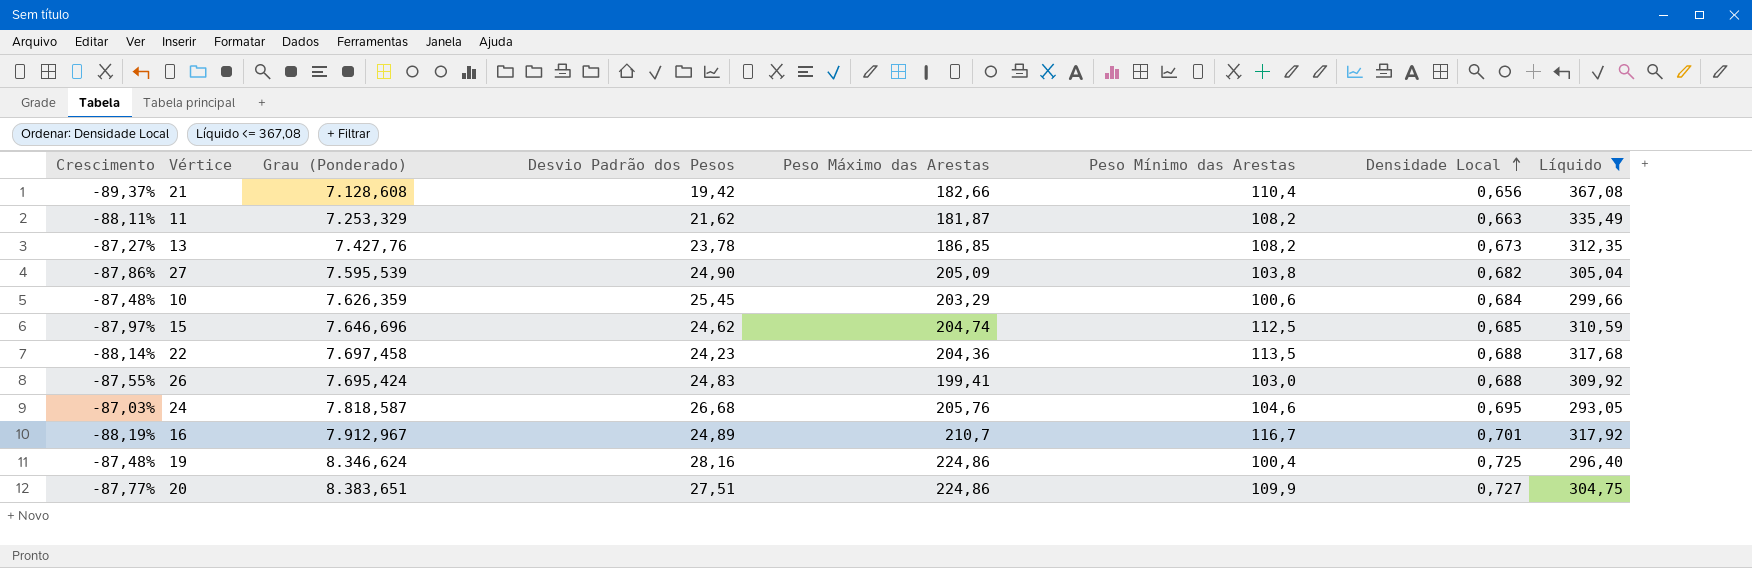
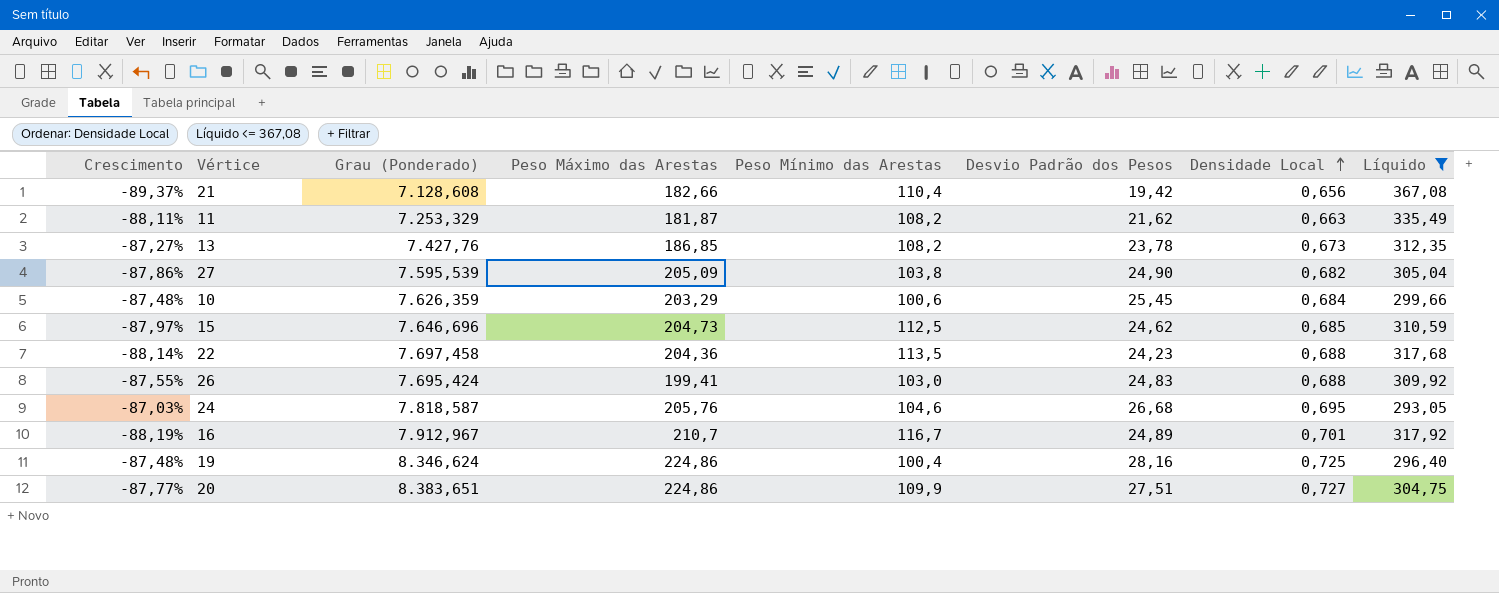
column Desvio Padrão dos Pesos | position: 4 -> 6
15 | Peso Máximo das Arestas: 204,74 -> 204,73

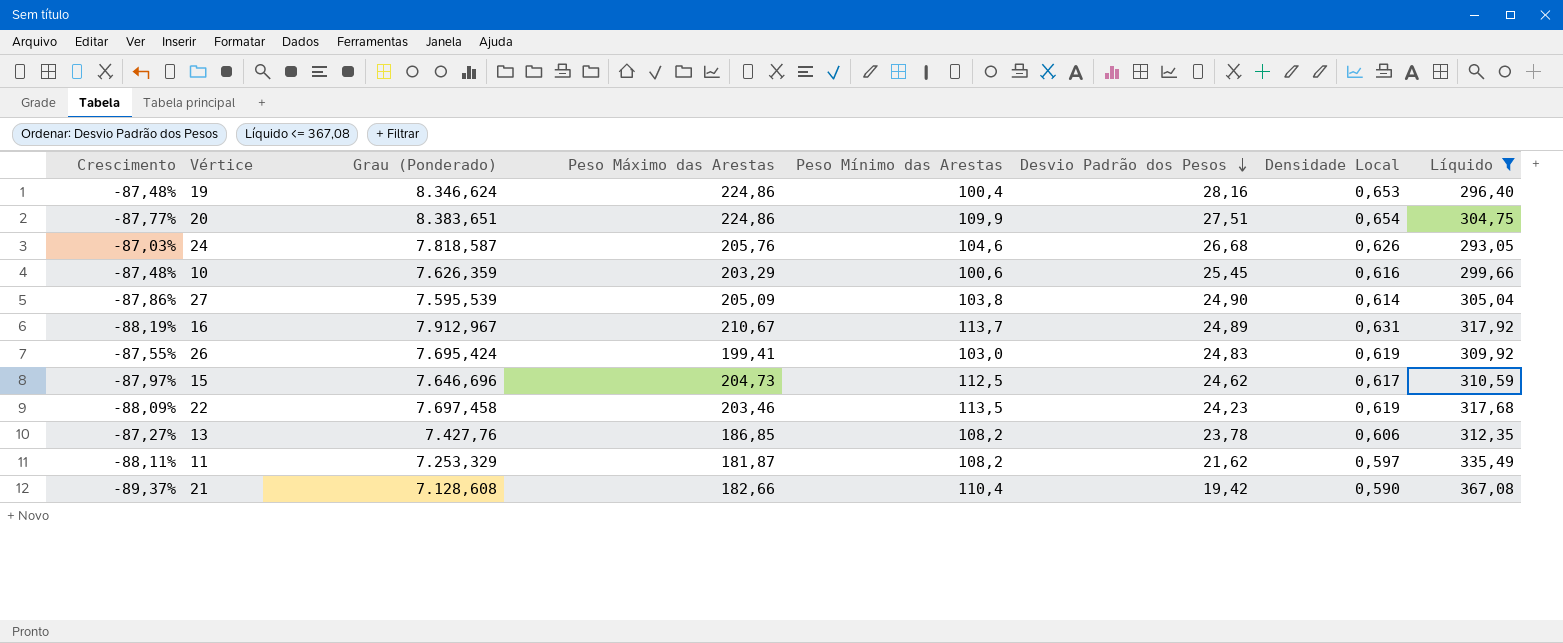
row order: Densidade Local ascending -> Desvio Padrão dos Pesos descending
19 | Densidade Local: 0,725 -> 0,653
20 | Densidade Local: 0,727 -> 0,654
24 | Densidade Local: 0,695 -> 0,626
10 | Densidade Local: 0,684 -> 0,616
27 | Densidade Local: 0,682 -> 0,614
16 | Peso Máximo das Arestas: 210,7 -> 210,67
16 | Peso Mínimo das Arestas: 116,7 -> 113,7
16 | Densidade Local: 0,701 -> 0,631
26 | Densidade Local: 0,688 -> 0,619
15 | Densidade Local: 0,685 -> 0,617
22 | Crescimento: -88,14% -> -88,09%
22 | Peso Máximo das Arestas: 204,36 -> 203,46
22 | Densidade Local: 0,688 -> 0,619
13 | Densidade Local: 0,673 -> 0,606
11 | Densidade Local: 0,663 -> 0,597
21 | Densidade Local: 0,656 -> 0,590

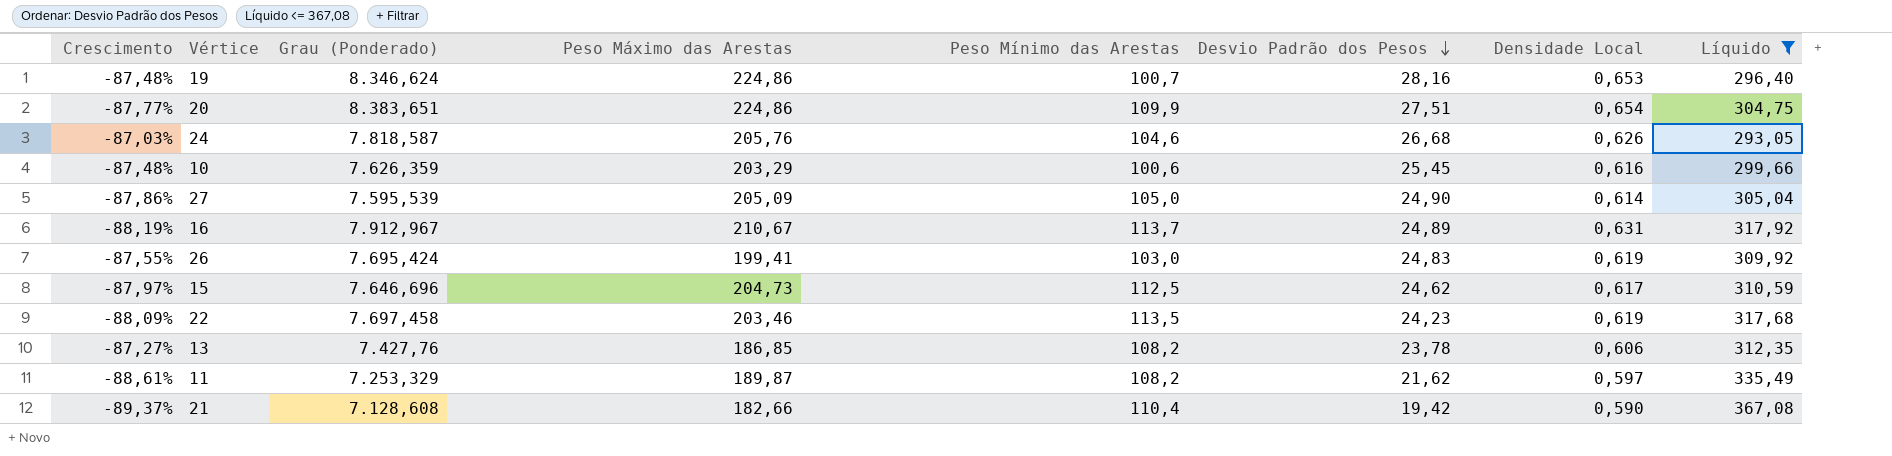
19 | Peso Mínimo das Arestas: 100,4 -> 100,7
27 | Peso Mínimo das Arestas: 103,8 -> 105,0
11 | Crescimento: -88,11% -> -88,61%
11 | Peso Máximo das Arestas: 181,87 -> 189,87

